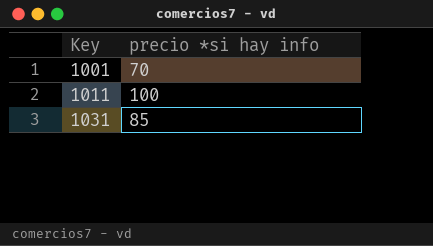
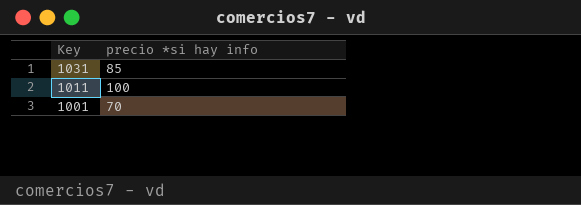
row order: Key ascending -> Key descending

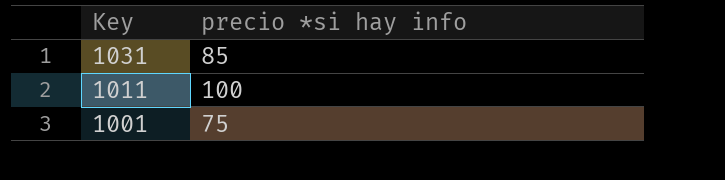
1001 | precio *si hay info: 70 -> 75

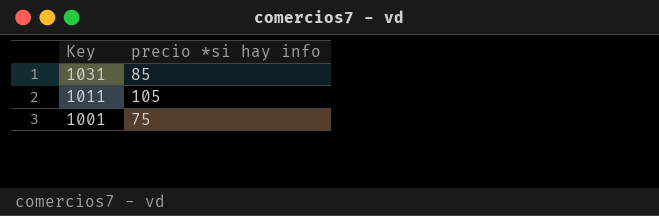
1011 | precio *si hay info: 100 -> 105

